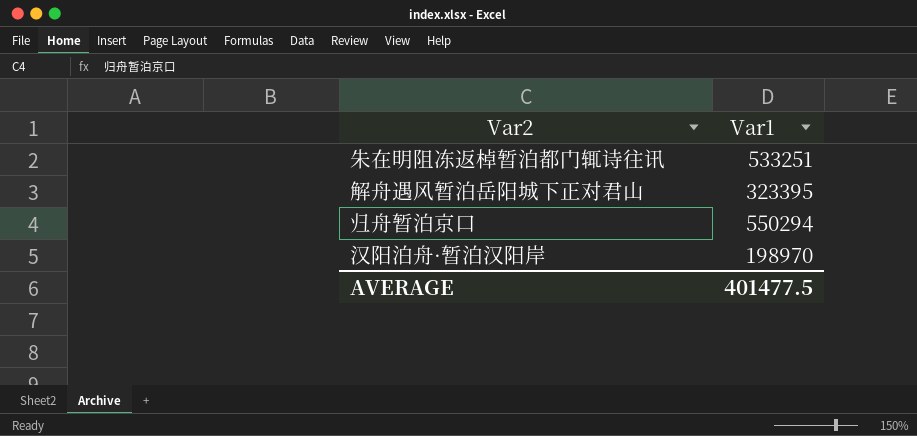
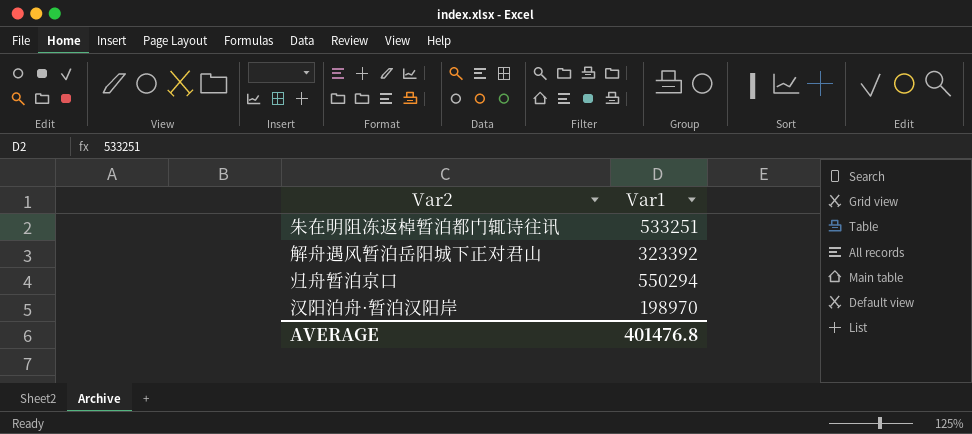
解舟遇风暂泊岳阳城下正对君山 | Var1: 323395 -> 323392
AVERAGE | Var1: 401477.5 -> 401476.8

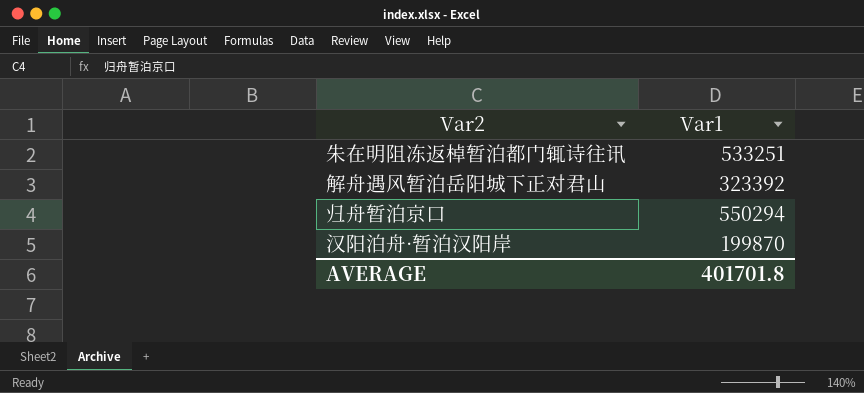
汉阳泊舟·暂泊汉阳岸 | Var1: 198970 -> 199870
AVERAGE | Var1: 401476.8 -> 401701.8

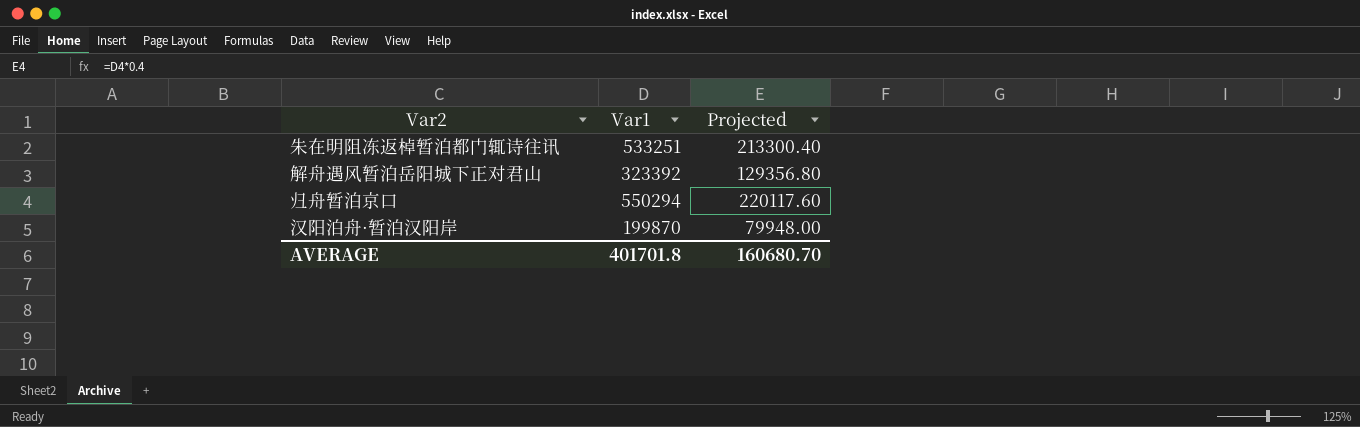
column Projected | formula: none -> [Var1] * 0.4

